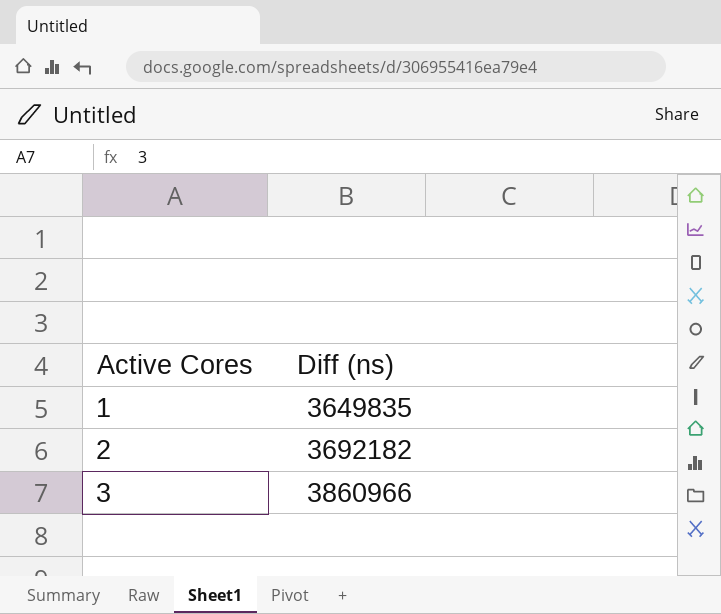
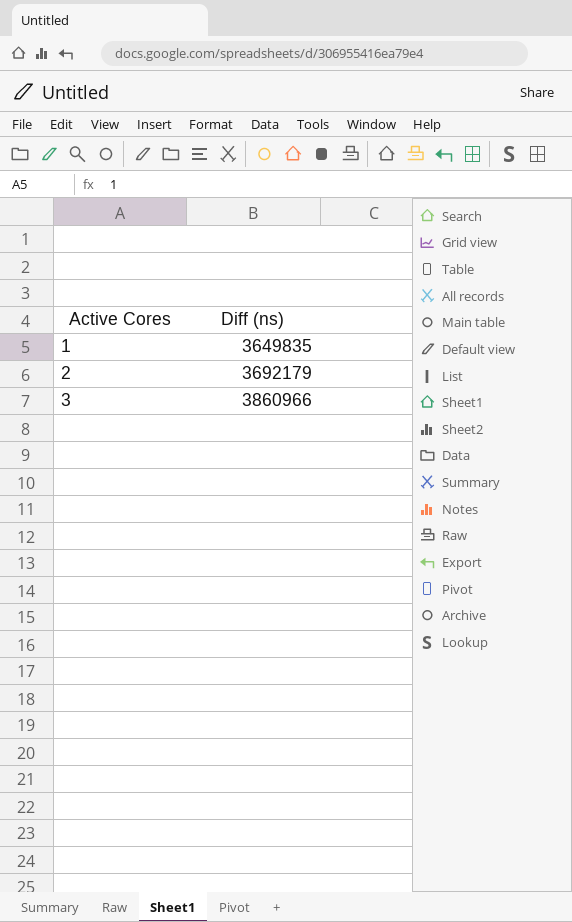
2 | Diff (ns): 3692182 -> 3692179

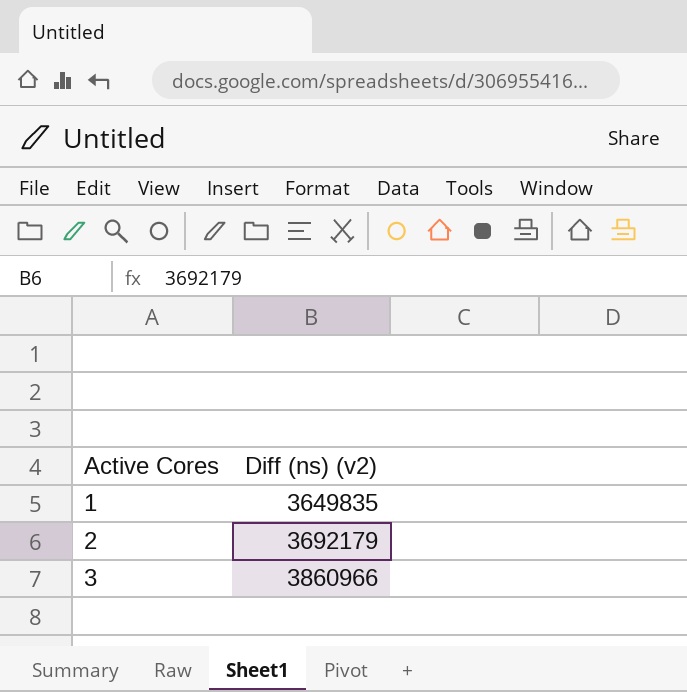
column name: Diff (ns) -> Diff (ns) (v2)

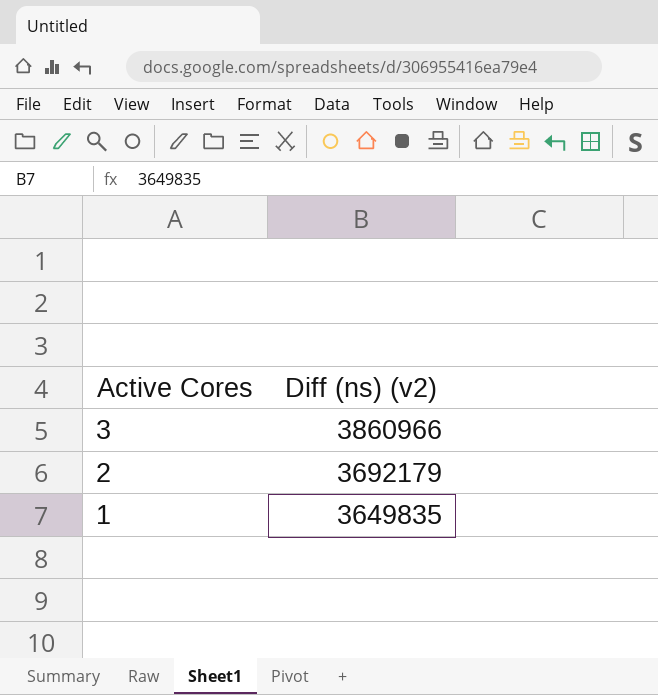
row order: Active Cores ascending -> Active Cores descending

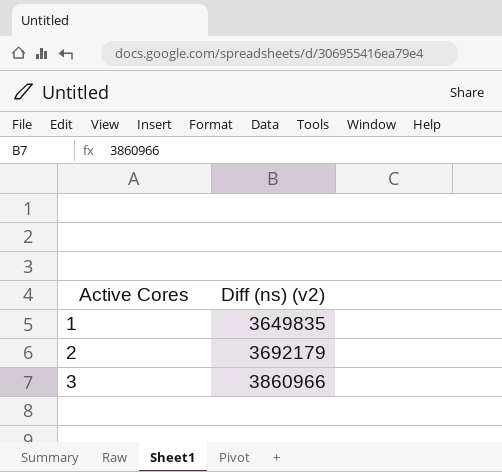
row order: Active Cores descending -> Active Cores ascending

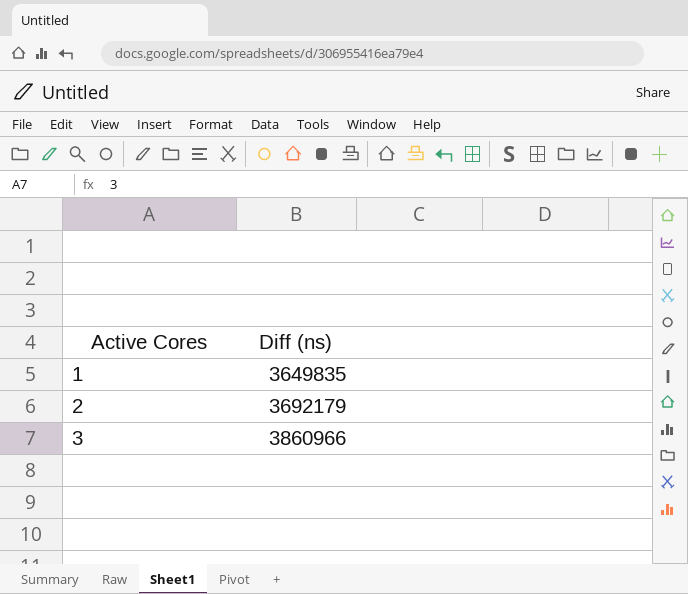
column name: Diff (ns) (v2) -> Diff (ns)

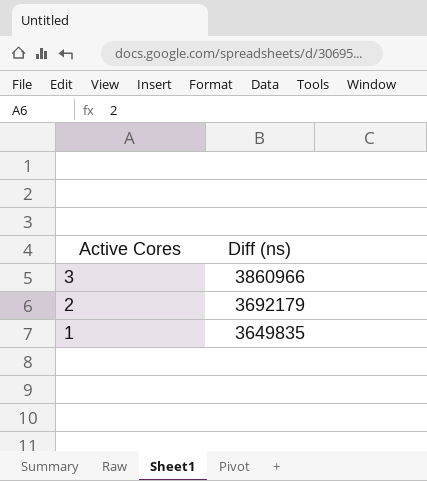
row order: Active Cores ascending -> Active Cores descending

